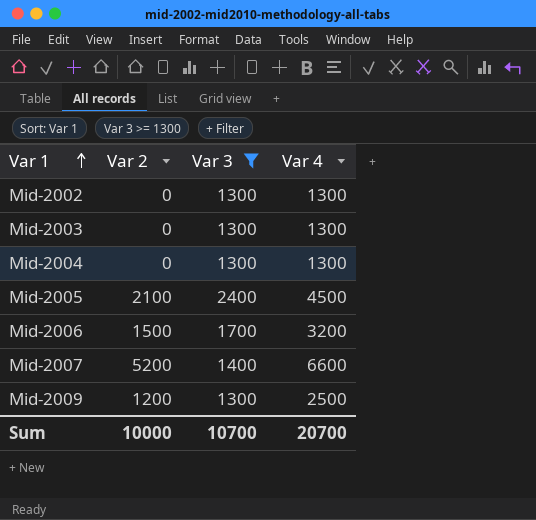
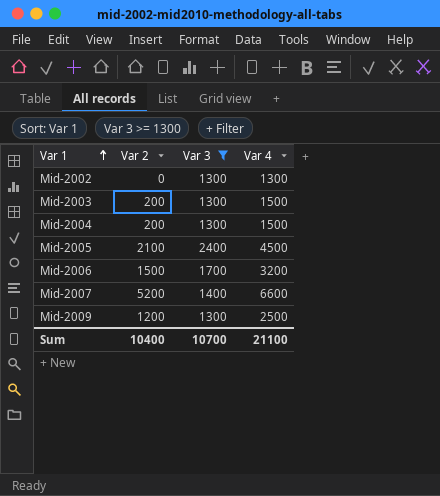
Mid-2003 | Var 2: 0 -> 200
Mid-2003 | Var 4: 1300 -> 1500
Mid-2004 | Var 2: 0 -> 200
Mid-2004 | Var 4: 1300 -> 1500
Sum | Var 2: 10000 -> 10400
Sum | Var 4: 20700 -> 21100

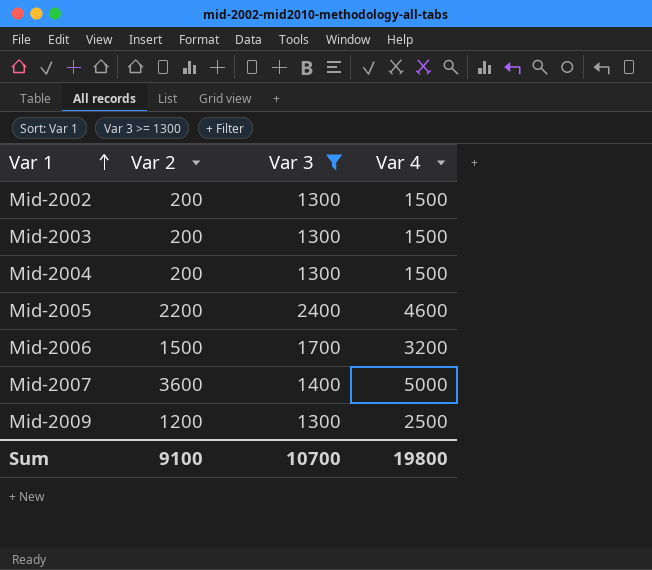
Mid-2002 | Var 2: 0 -> 200
Mid-2002 | Var 4: 1300 -> 1500
Mid-2005 | Var 2: 2100 -> 2200
Mid-2005 | Var 4: 4500 -> 4600
Mid-2007 | Var 2: 5200 -> 3600
Mid-2007 | Var 4: 6600 -> 5000
Sum | Var 2: 10400 -> 9100
Sum | Var 4: 21100 -> 19800

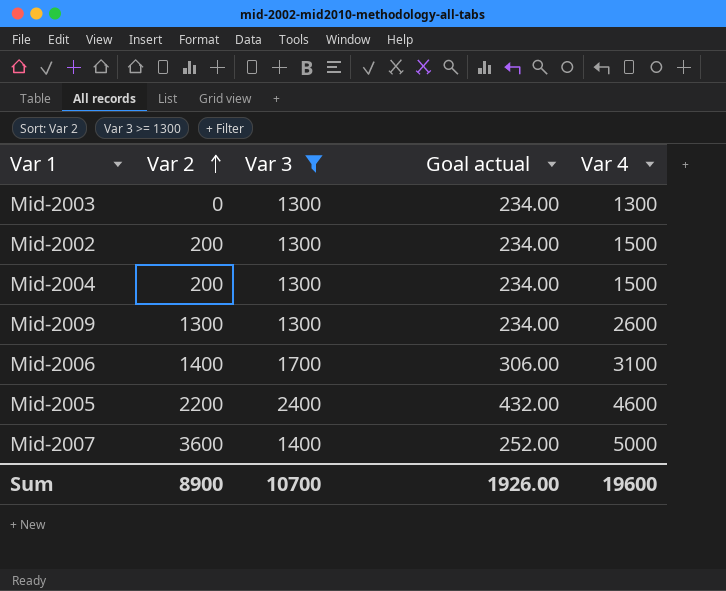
row order: Var 1 ascending -> Var 2 ascending
column Goal actual | formula: none -> [Var 3] * 0.18
Mid-2003 | Var 2: 200 -> 0
Mid-2003 | Var 4: 1500 -> 1300
Mid-2009 | Var 2: 1200 -> 1300
Mid-2009 | Var 4: 2500 -> 2600
Mid-2006 | Var 2: 1500 -> 1400
Mid-2006 | Var 4: 3200 -> 3100
Sum | Var 2: 9100 -> 8900
Sum | Var 4: 19800 -> 19600

